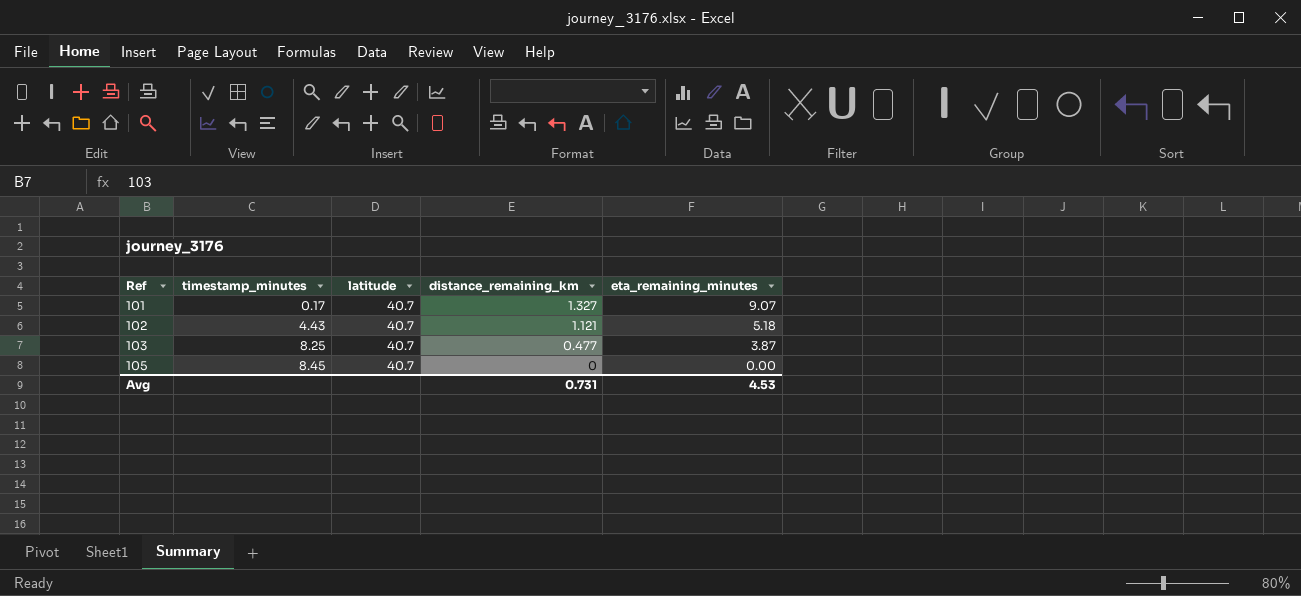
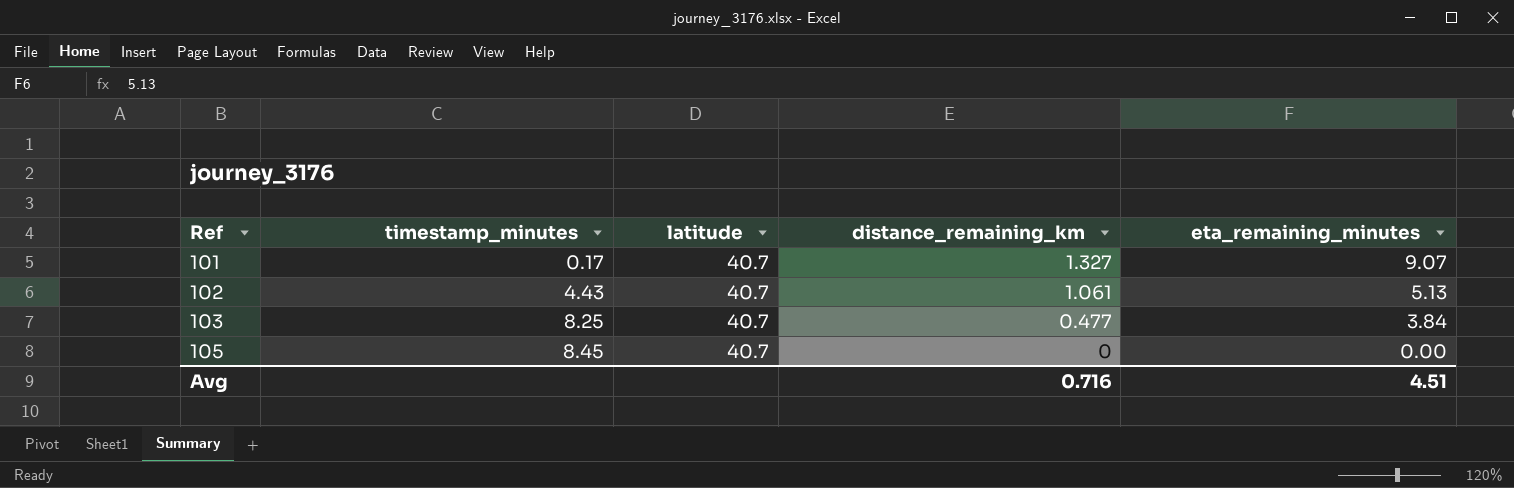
102 | distance_remaining_km: 1.121 -> 1.061
102 | eta_remaining_minutes: 5.18 -> 5.13
103 | eta_remaining_minutes: 3.87 -> 3.84
Avg | distance_remaining_km: 0.731 -> 0.716
Avg | eta_remaining_minutes: 4.53 -> 4.51

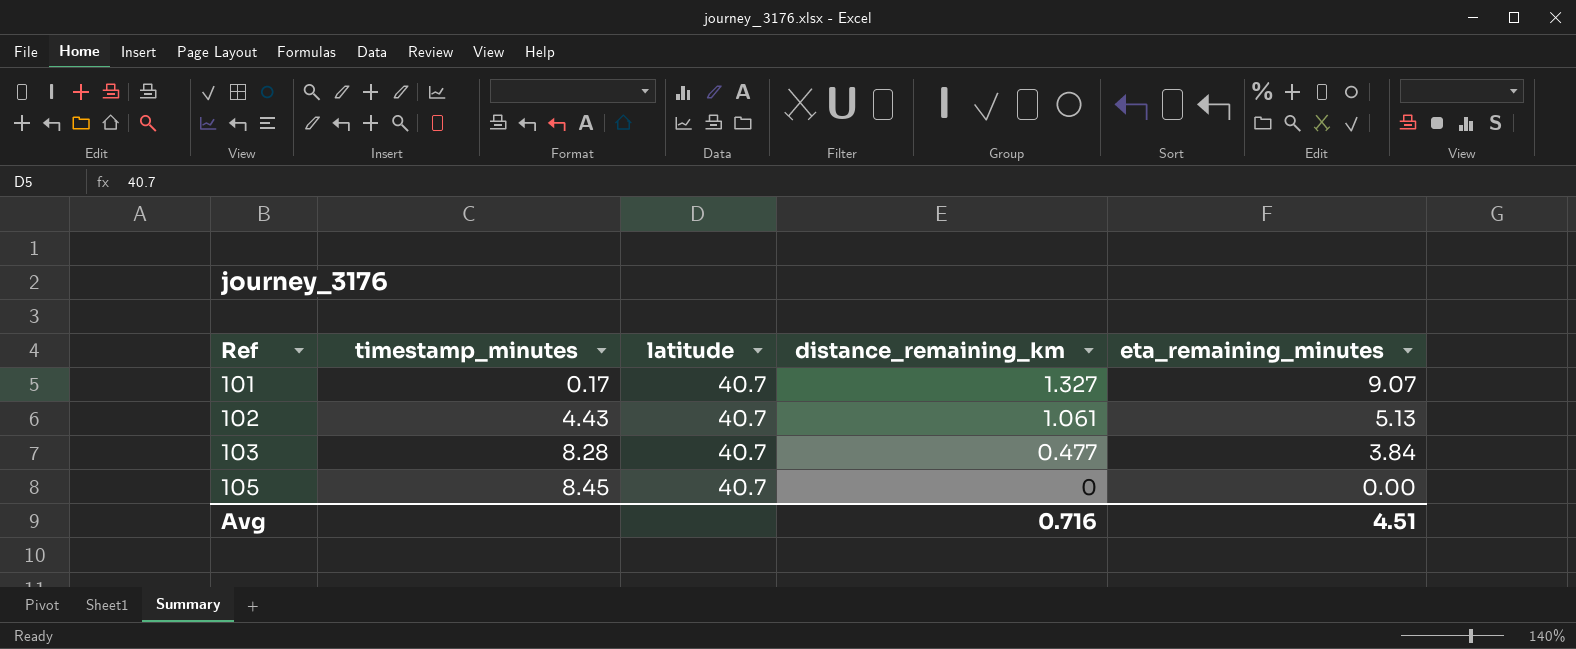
103 | timestamp_minutes: 8.25 -> 8.28

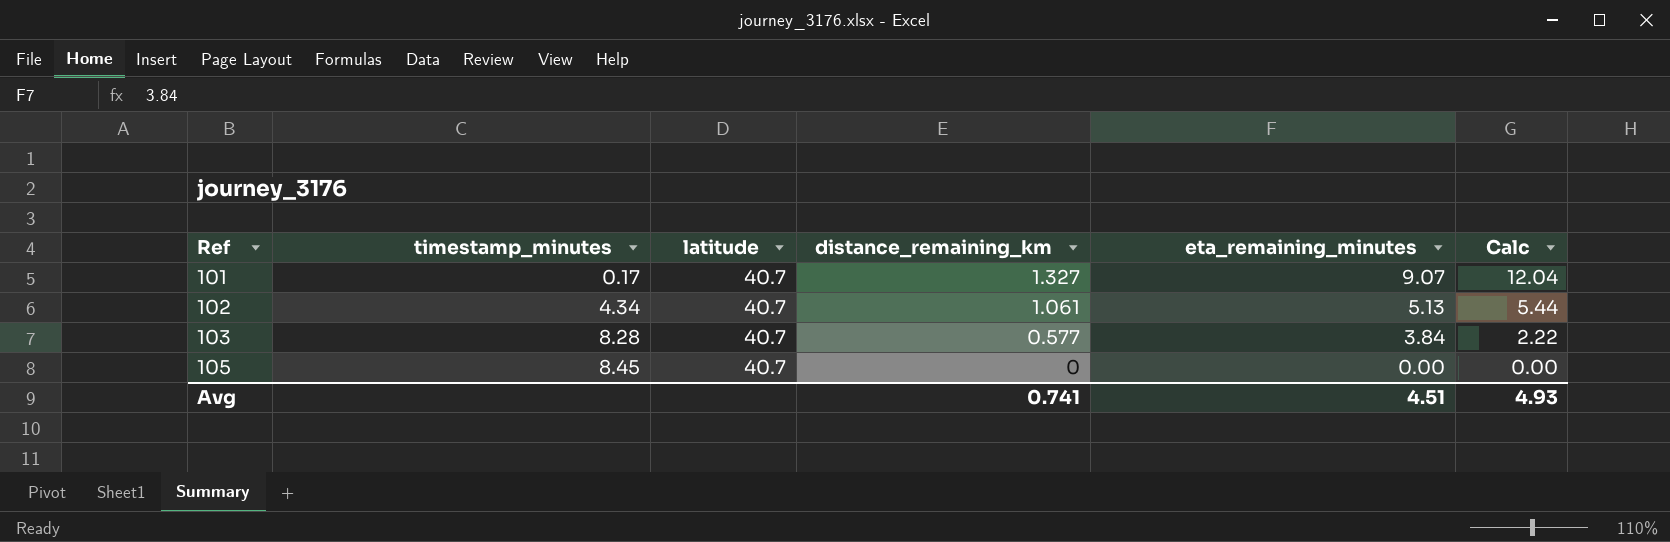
column Calc | formula: none -> [distance_remaining_km] * [eta_remaining_minutes]
102 | timestamp_minutes: 4.43 -> 4.34
103 | distance_remaining_km: 0.477 -> 0.577
Avg | distance_remaining_km: 0.716 -> 0.741

